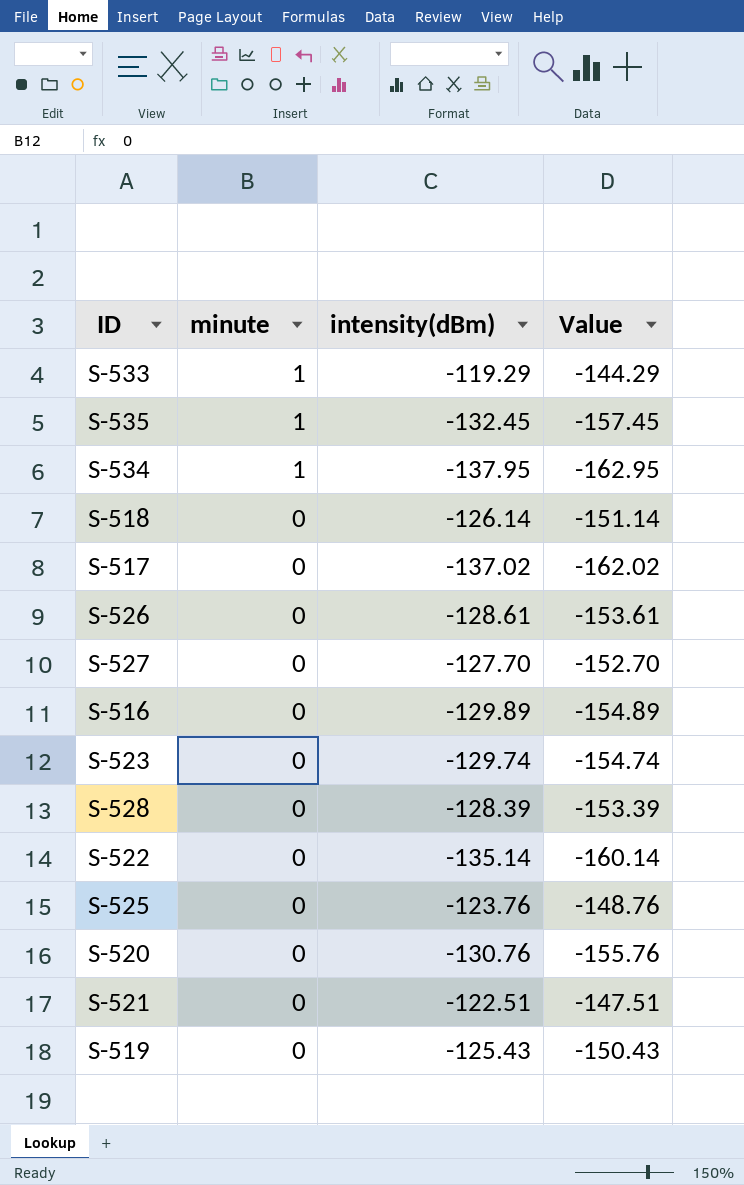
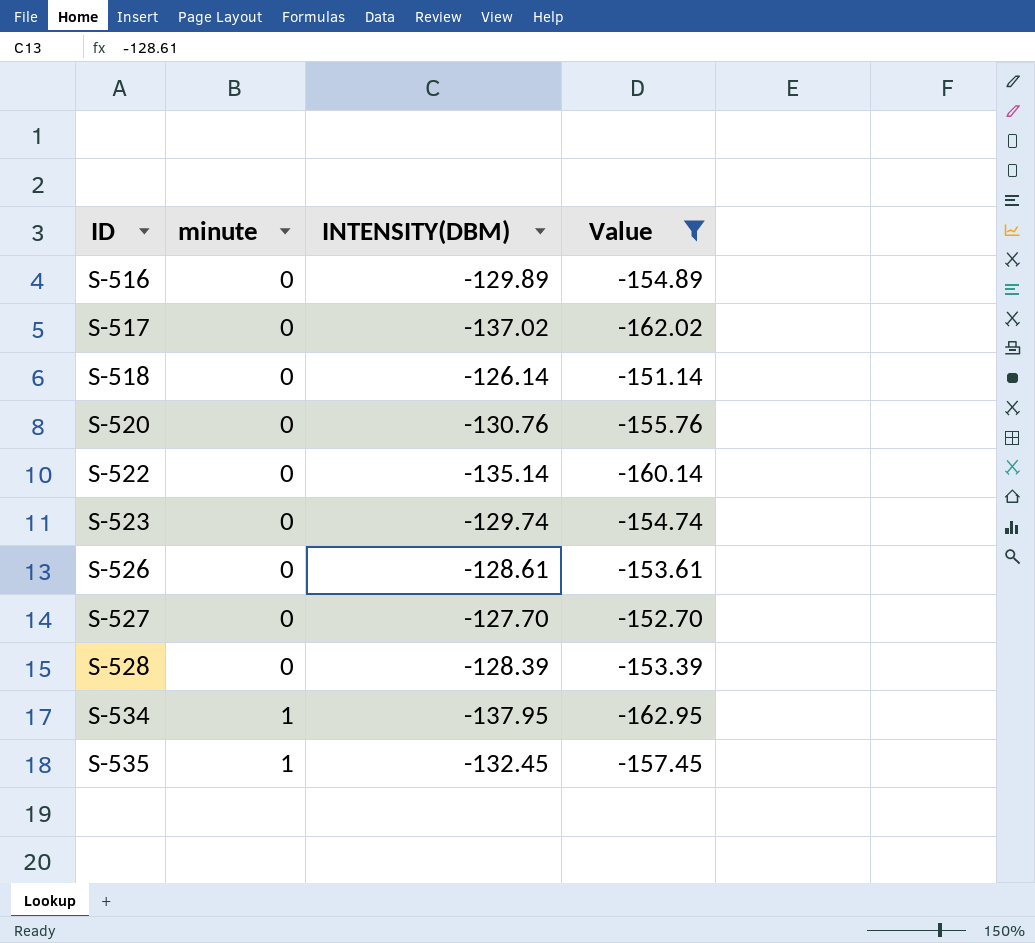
filter: none -> Value <= -151.14
row order: minute descending -> ID ascending
column name: intensity(dBm) -> INTENSITY(DBM)

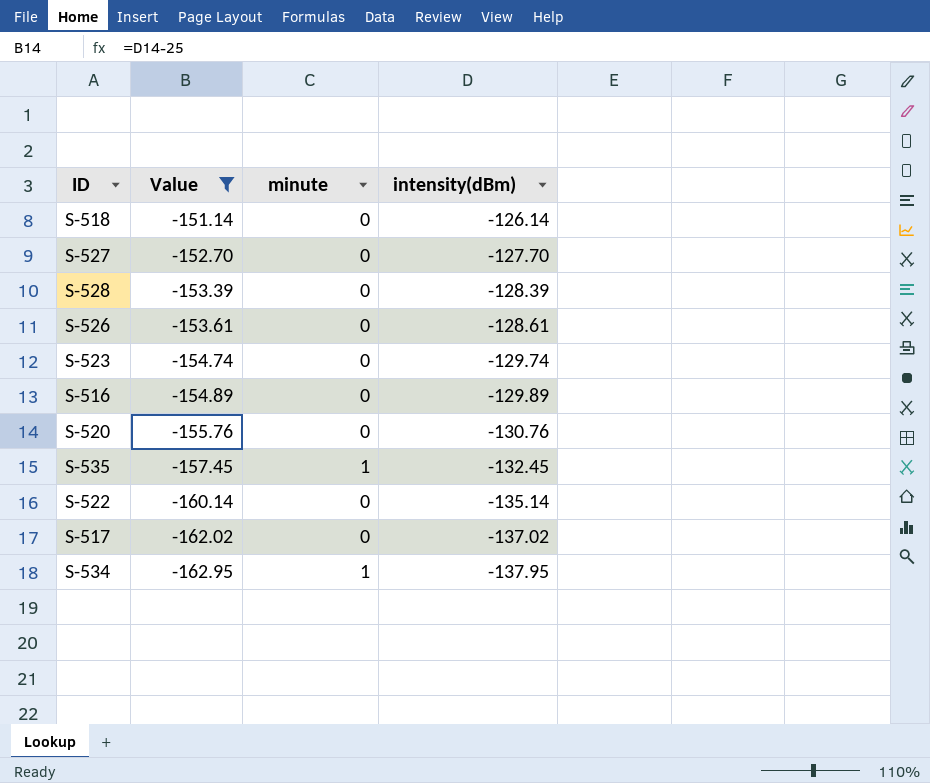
row order: ID ascending -> Value descending
column Value | position: 4 -> 2
column name: INTENSITY(DBM) -> intensity(dBm)

